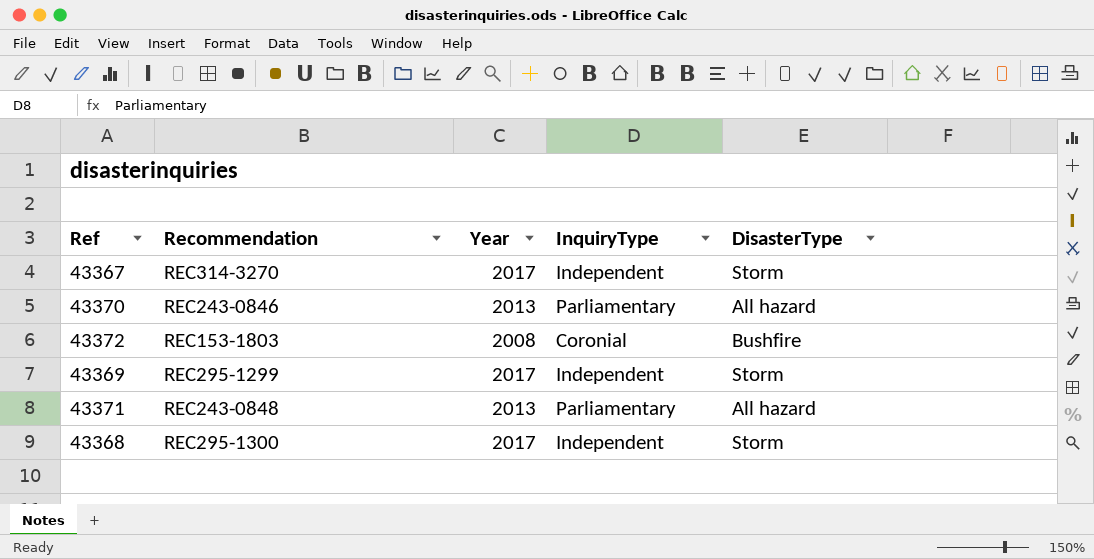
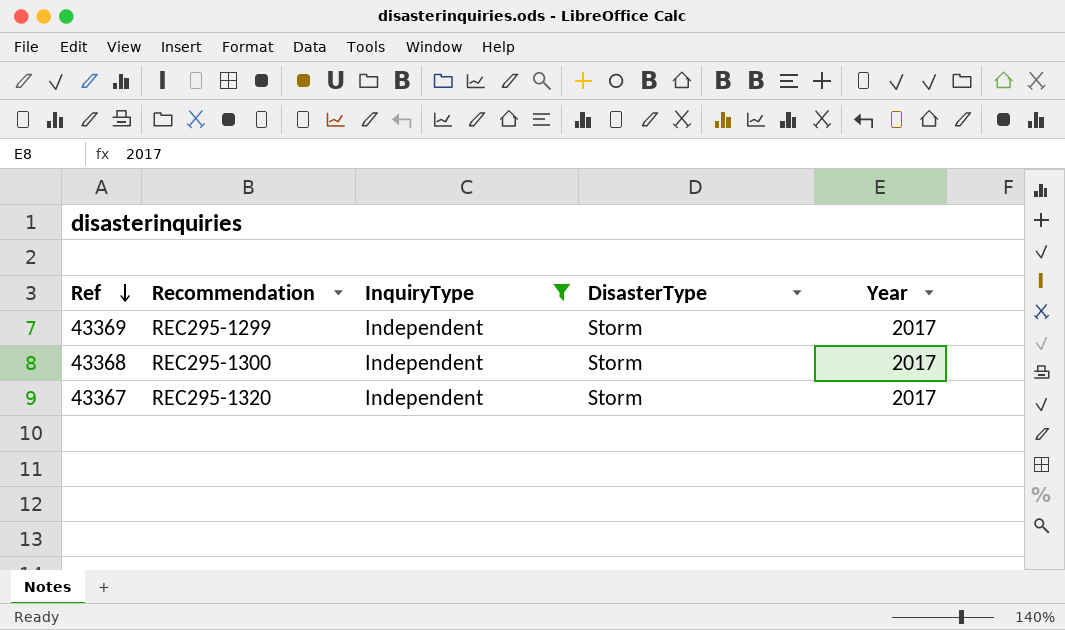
filter: none -> InquiryType = Independent
row order: none -> Ref descending
column Year | position: 3 -> 5
43367 | Recommendation: REC314-3270 -> REC295-1320

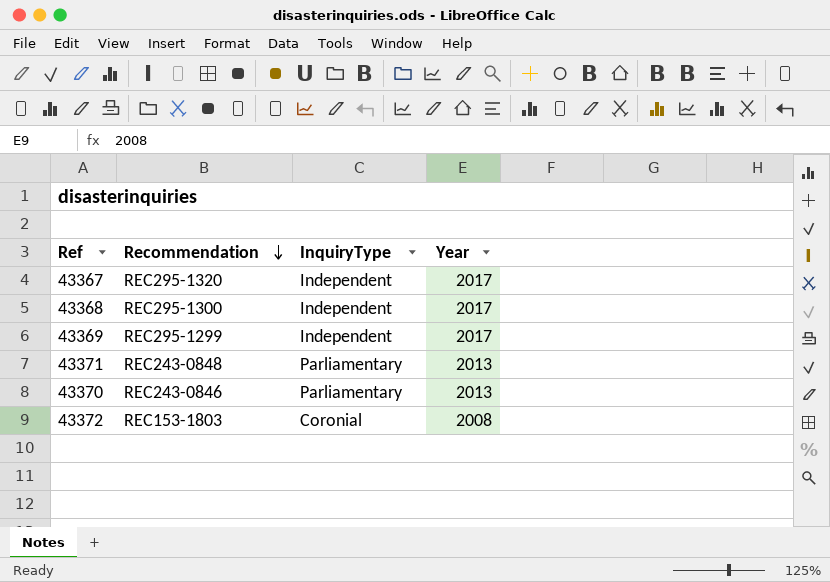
filter: InquiryType = Independent -> none
row order: Ref descending -> Recommendation descending
column DisasterType | position: 4 -> none

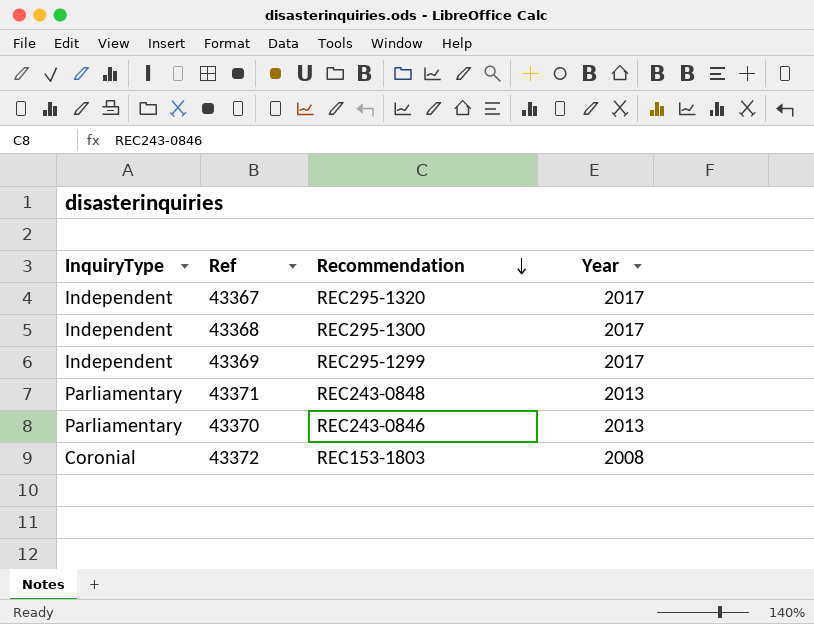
column InquiryType | position: 3 -> 1

